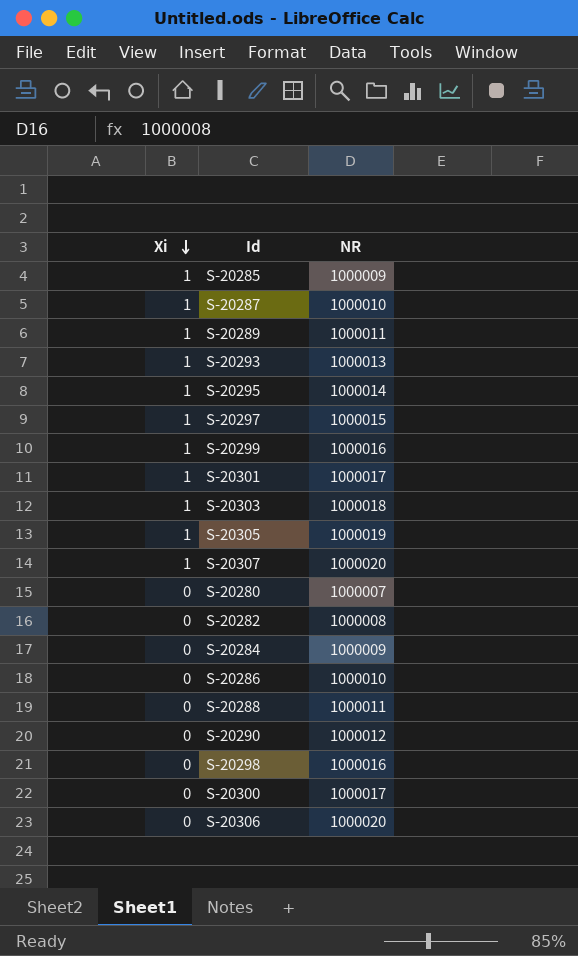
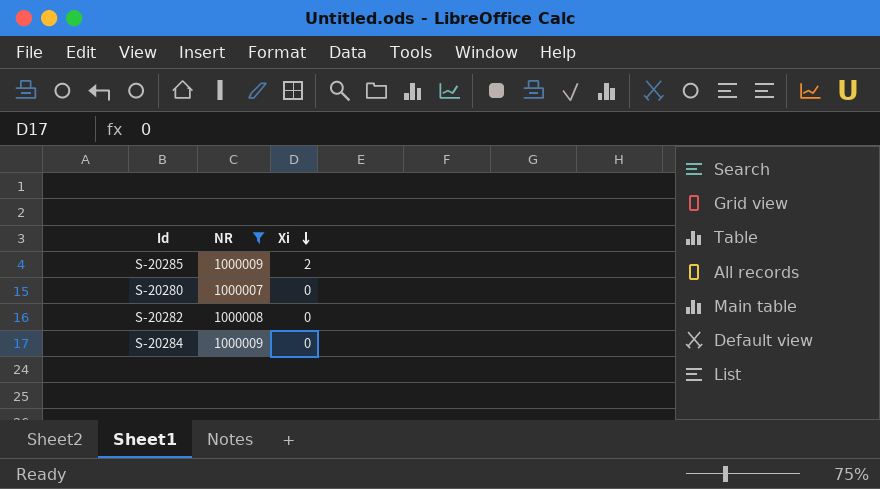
filter: none -> NR <= 1000009
column Xi | position: 1 -> 3
S-20285 | Xi: 1 -> 2

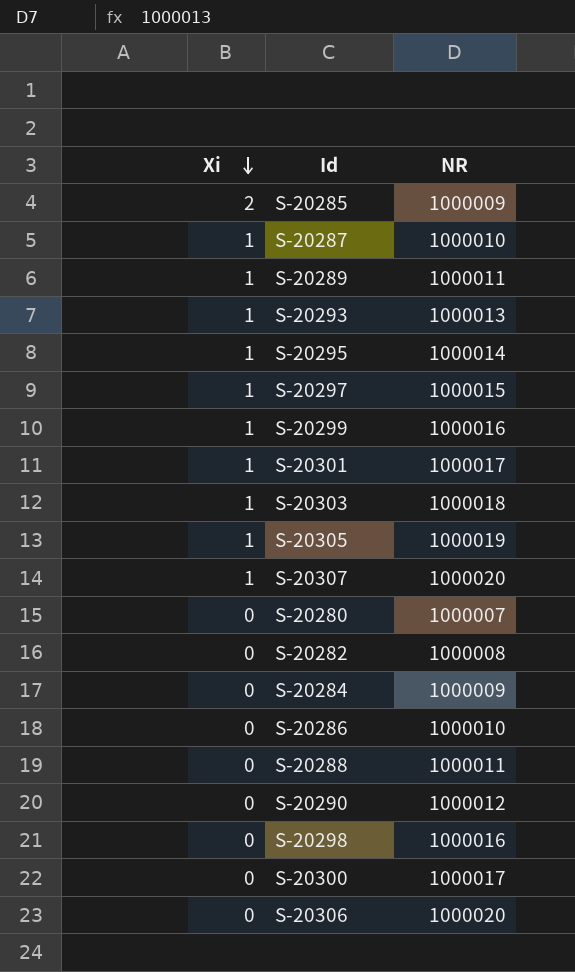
filter: NR <= 1000009 -> none
column Xi | position: 3 -> 1

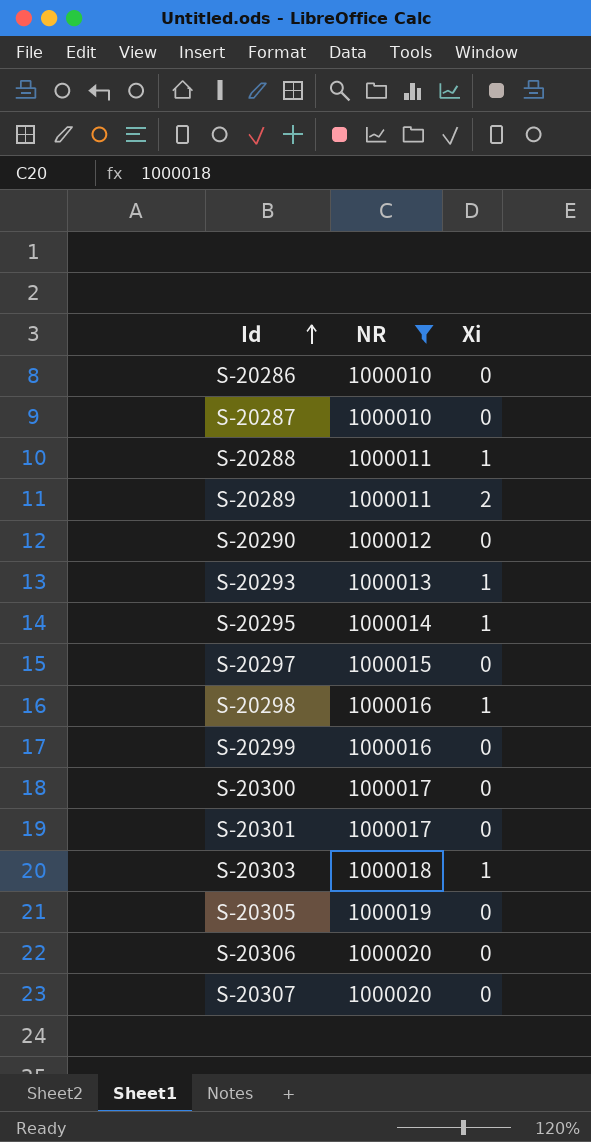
filter: none -> NR >= 1000010
row order: Xi descending -> Id ascending
column Xi | position: 1 -> 3
S-20287 | Xi: 1 -> 0
S-20288 | Xi: 0 -> 1
S-20289 | Xi: 1 -> 2
S-20297 | Xi: 1 -> 0
S-20298 | Xi: 0 -> 1
S-20299 | Xi: 1 -> 0
S-20301 | Xi: 1 -> 0
S-20305 | Xi: 1 -> 0
S-20307 | Xi: 1 -> 0

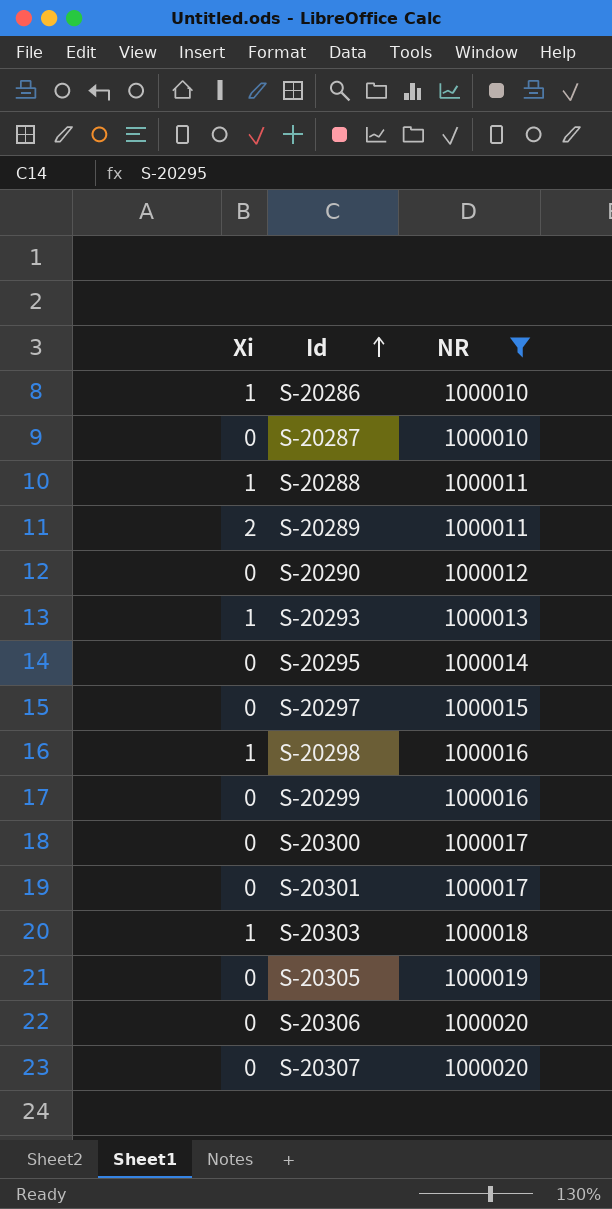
column Xi | position: 3 -> 1
S-20286 | Xi: 0 -> 1
S-20295 | Xi: 1 -> 0

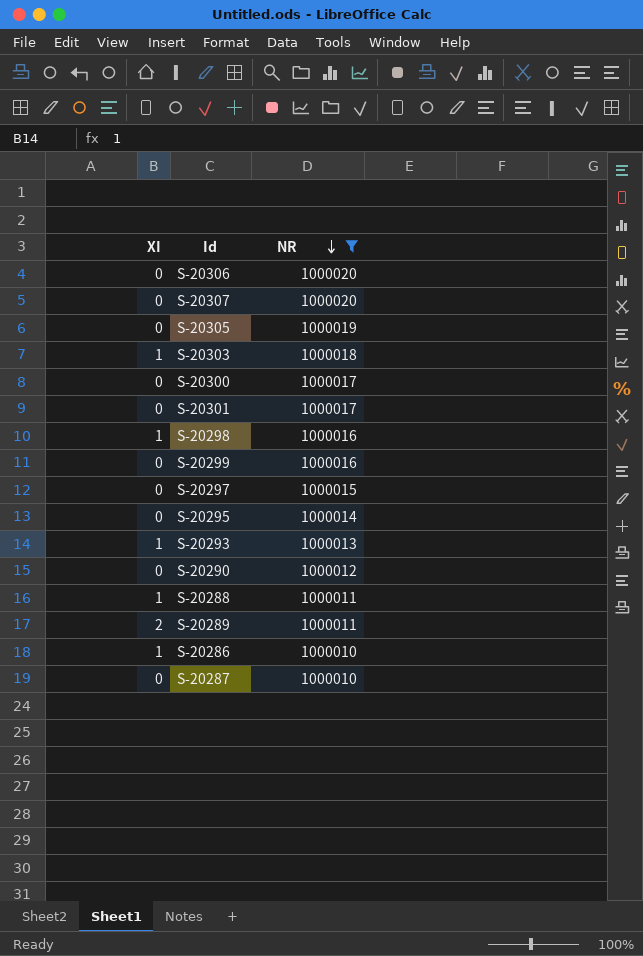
row order: Id ascending -> NR descending
column name: Xi -> XI

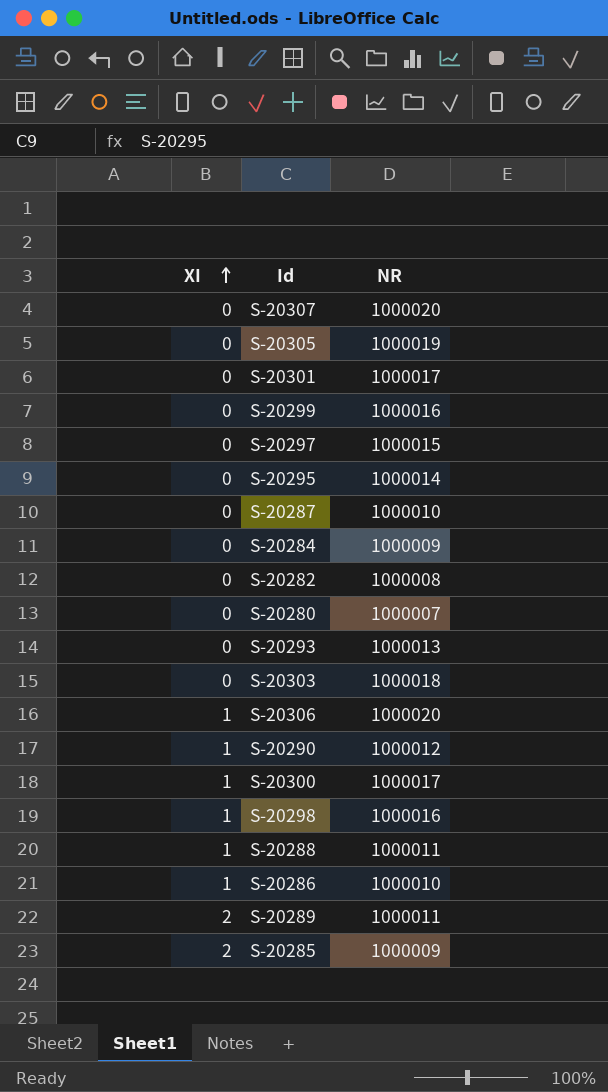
filter: NR >= 1000010 -> none
row order: NR descending -> XI ascending
S-20293 | XI: 1 -> 0
S-20303 | XI: 1 -> 0
S-20306 | XI: 0 -> 1
S-20290 | XI: 0 -> 1
S-20300 | XI: 0 -> 1

